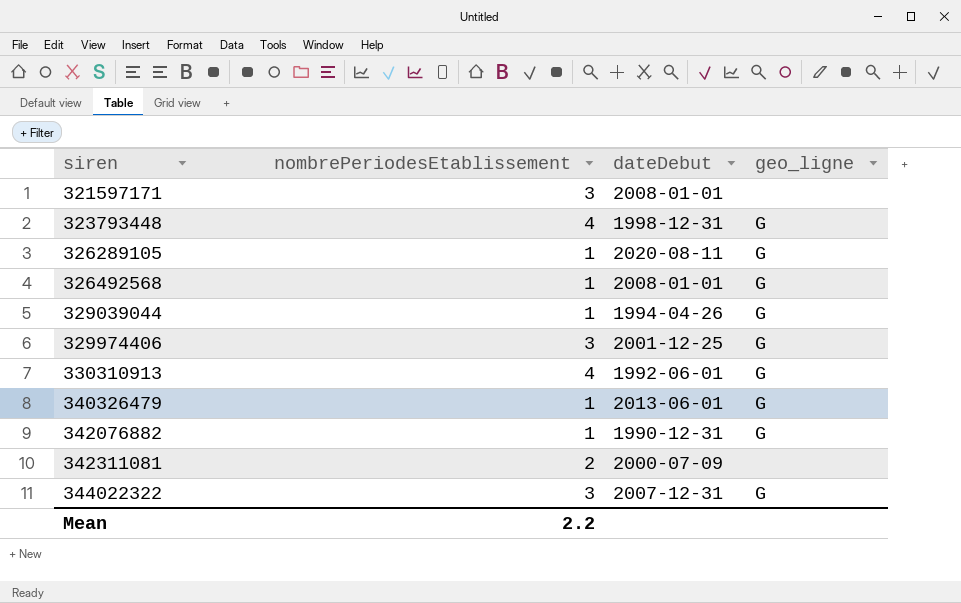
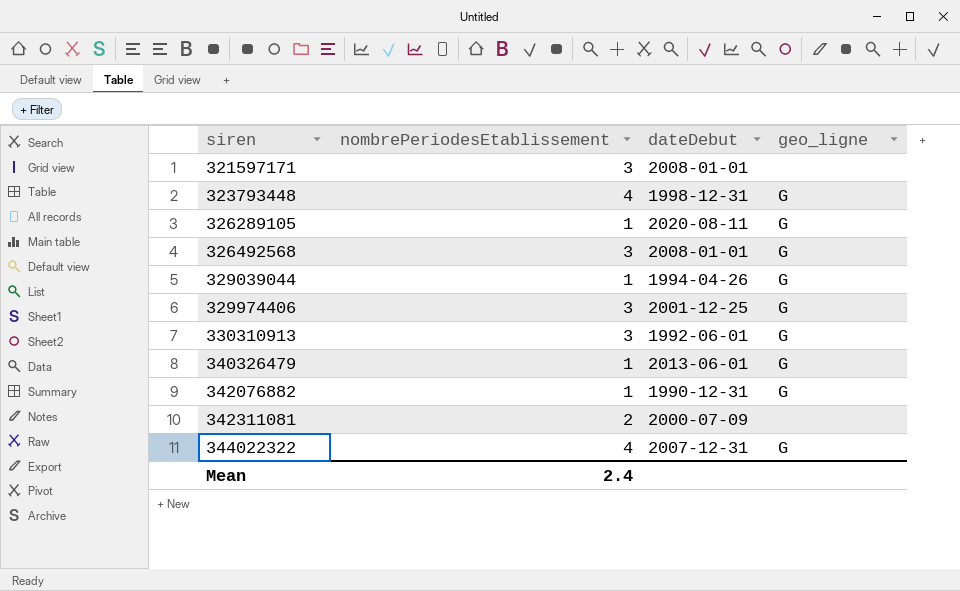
326492568 | nombrePeriodesEtablissement: 1 -> 3
330310913 | nombrePeriodesEtablissement: 4 -> 3
344022322 | nombrePeriodesEtablissement: 3 -> 4
Mean | nombrePeriodesEtablissement: 2.2 -> 2.4

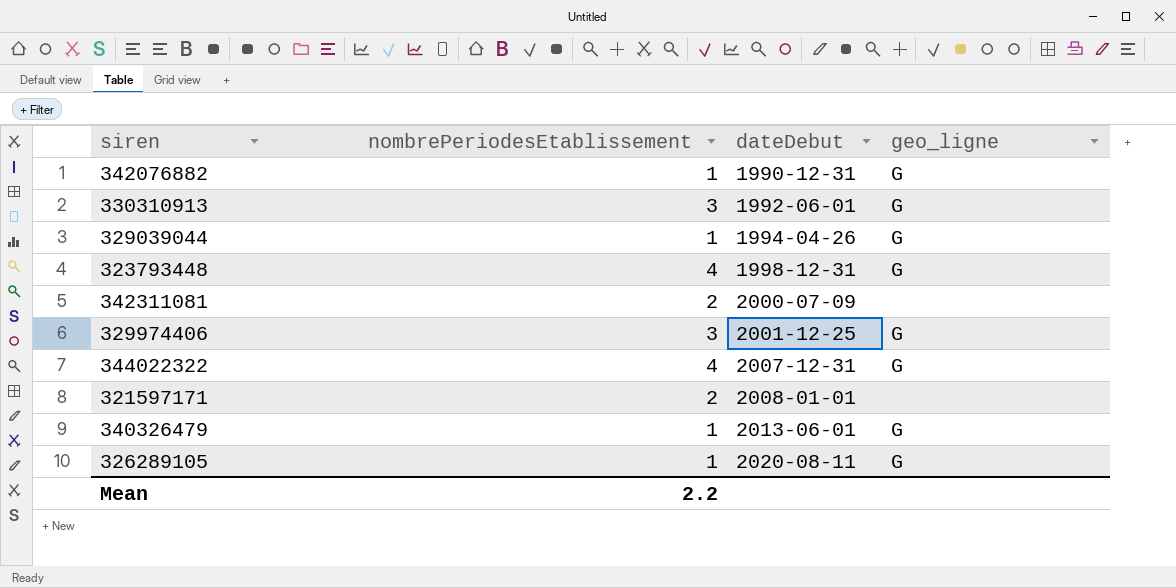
row order: siren ascending -> dateDebut ascending
row 326492568: 3 | 2008-01-01 | G -> none
321597171 | nombrePeriodesEtablissement: 3 -> 2
Mean | nombrePeriodesEtablissement: 2.4 -> 2.2

